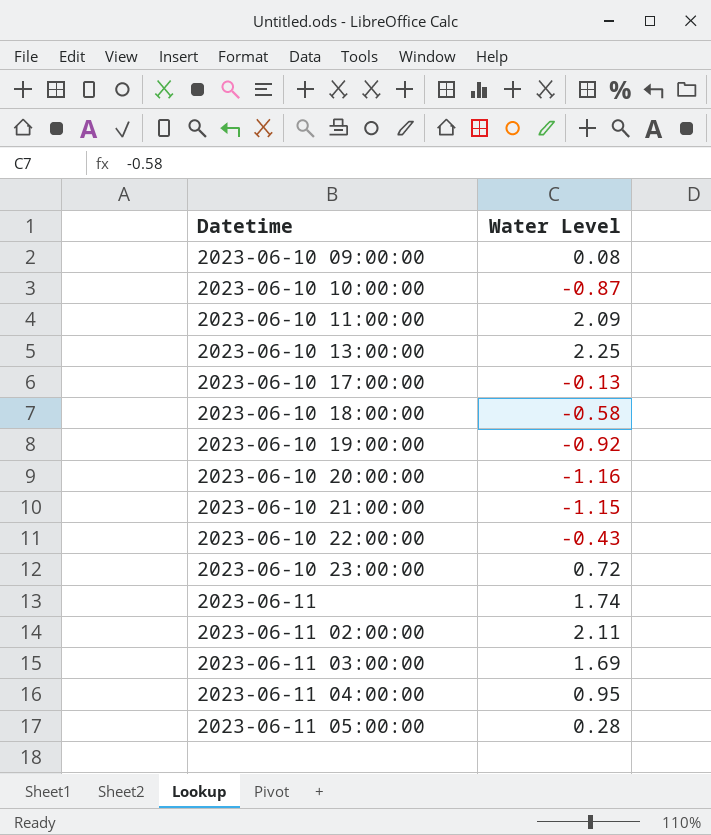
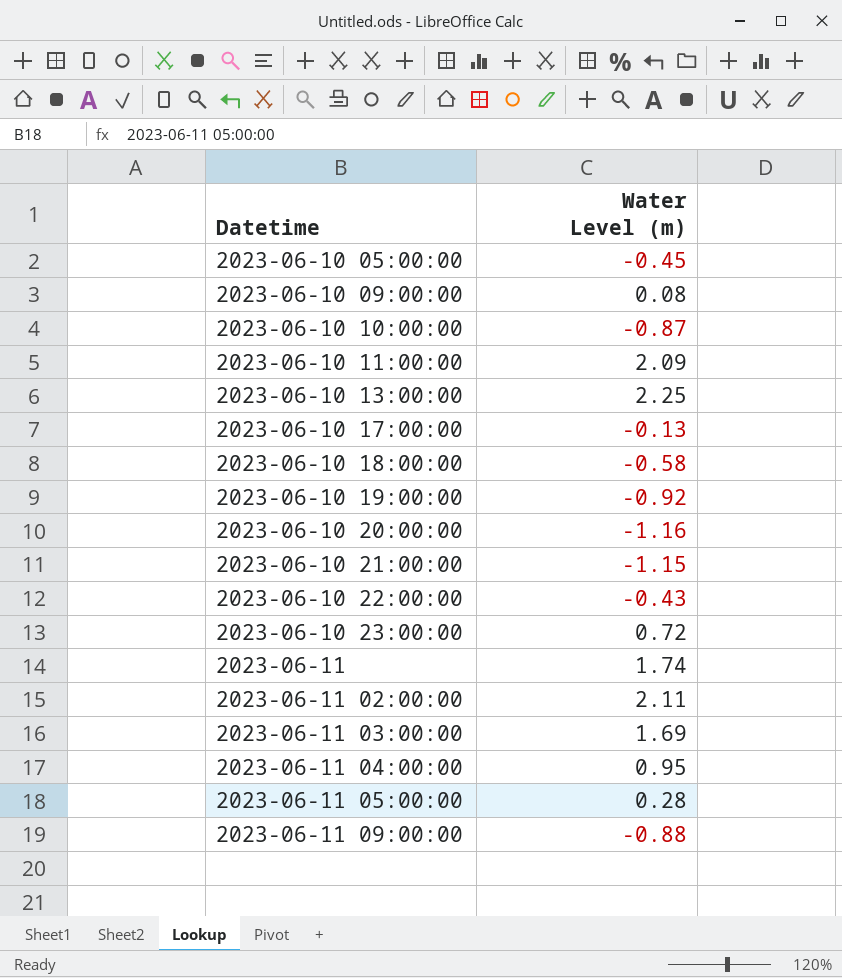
column name: Water Level -> Water Level (m)
row 2023-06-10 05:00:00: none -> -0.45
row 2023-06-11 09:00:00: none -> -0.88

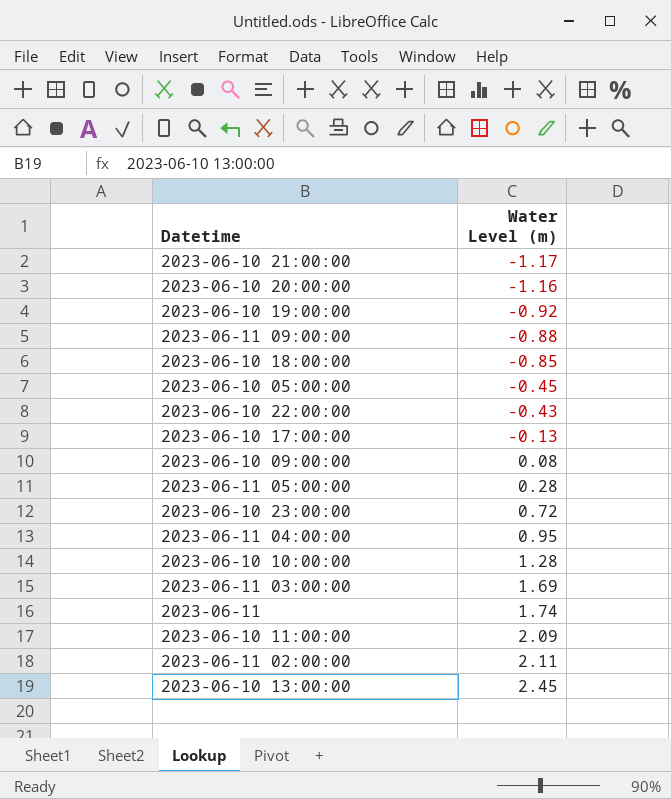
row order: Datetime ascending -> Water Level (m) ascending
2023-06-10 21:00:00 | Water Level (m): -1.15 -> -1.17
2023-06-10 18:00:00 | Water Level (m): -0.58 -> -0.85
2023-06-10 10:00:00 | Water Level (m): -0.87 -> 1.28
2023-06-10 13:00:00 | Water Level (m): 2.25 -> 2.45

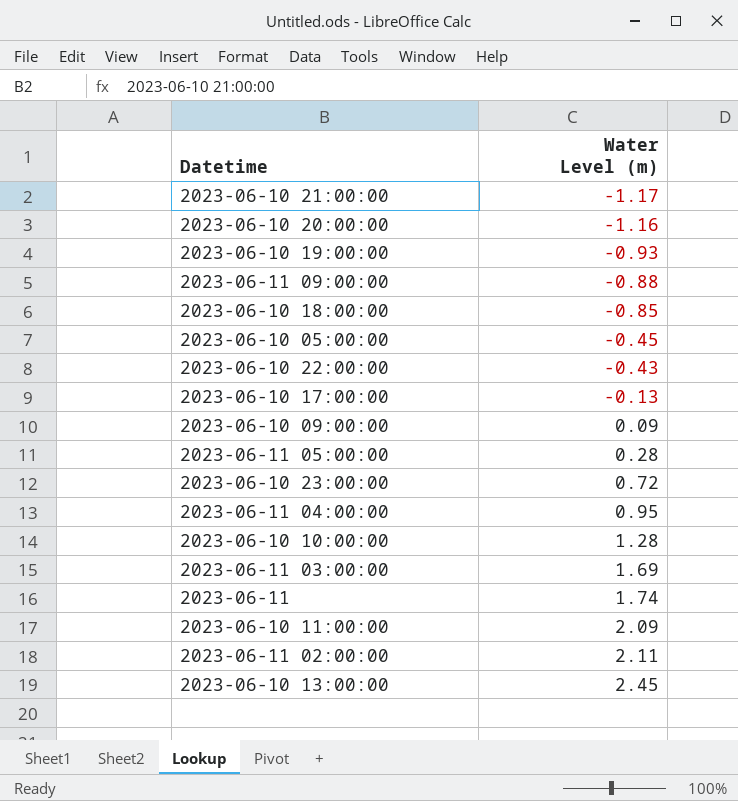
2023-06-10 19:00:00 | Water Level (m): -0.92 -> -0.93
2023-06-10 09:00:00 | Water Level (m): 0.08 -> 0.09

